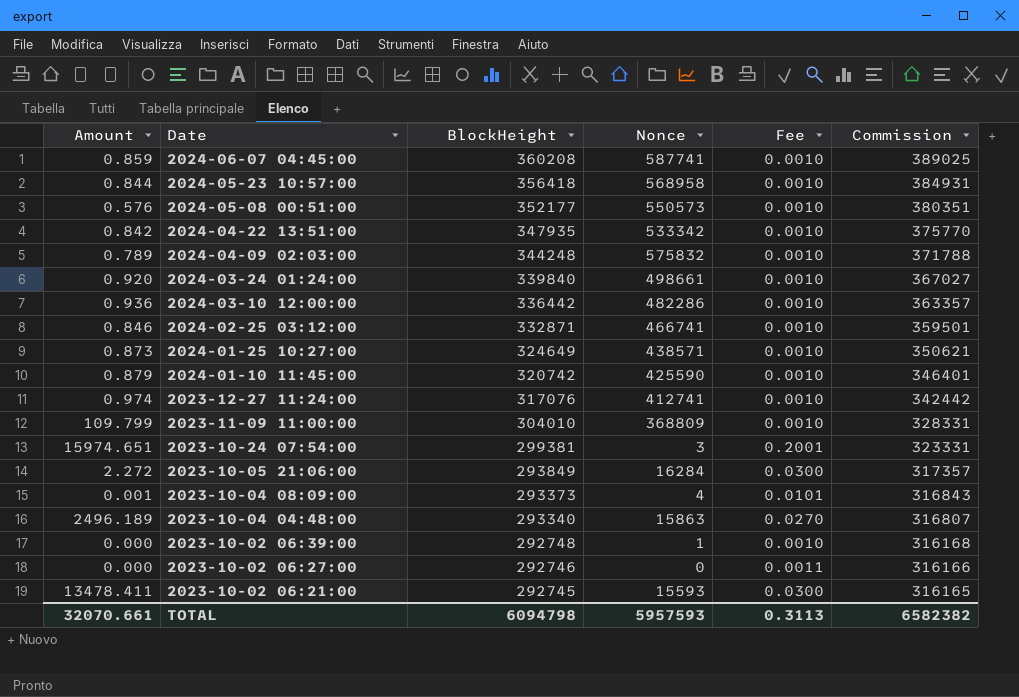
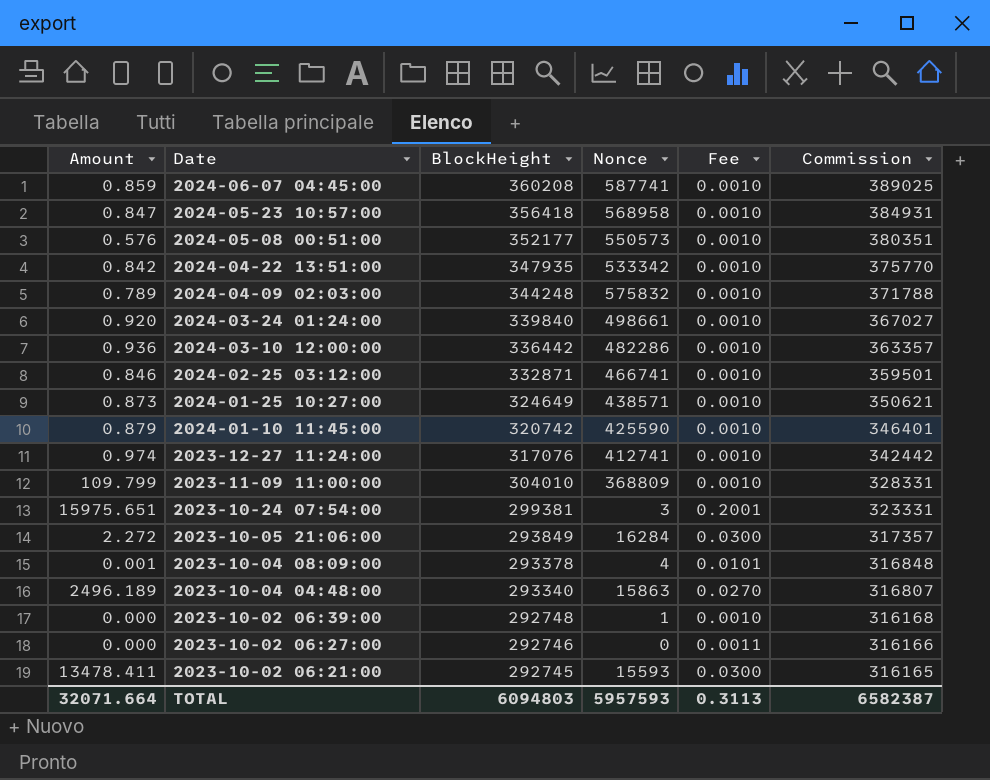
2024-05-23 10:57:00 | Amount: 0.844 -> 0.847
2023-10-24 07:54:00 | Amount: 15974.651 -> 15975.651
2023-10-04 08:09:00 | BlockHeight: 293373 -> 293378
2023-10-04 08:09:00 | Commission: 316843 -> 316848
TOTAL | Amount: 32070.661 -> 32071.664
TOTAL | BlockHeight: 6094798 -> 6094803
TOTAL | Commission: 6582382 -> 6582387

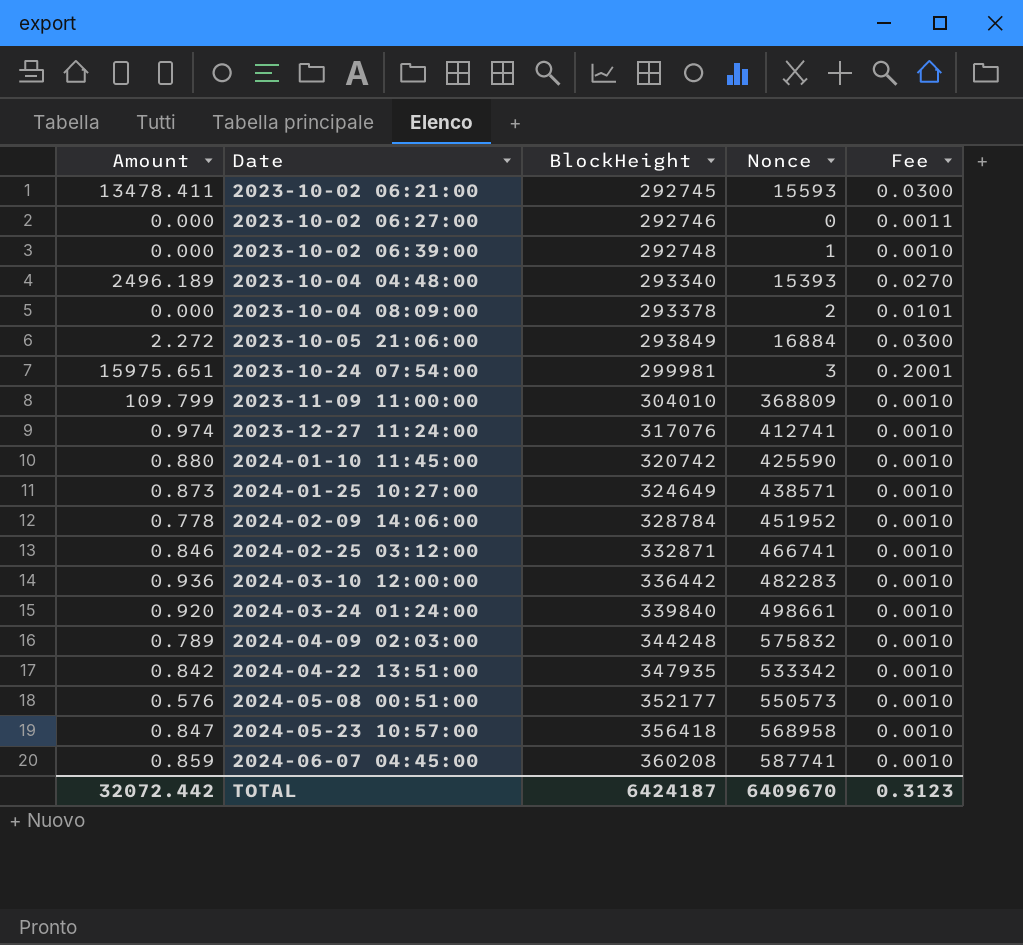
row order: Date descending -> Date ascending
column Commission | formula: [BlockHeight] * 1.08 -> none
2023-10-04 04:48:00 | Nonce: 15863 -> 15393
2023-10-04 08:09:00 | Amount: 0.001 -> 0.000
2023-10-04 08:09:00 | Nonce: 4 -> 2
2023-10-05 21:06:00 | Nonce: 16284 -> 16884
2023-10-24 07:54:00 | BlockHeight: 299381 -> 299981
2024-01-10 11:45:00 | Amount: 0.879 -> 0.880
row 2024-02-09 14:06:00: none -> 0.778 | 328784 | 451952 | 0.0010
2024-03-10 12:00:00 | Nonce: 482286 -> 482283
TOTAL | Amount: 32071.664 -> 32072.442
TOTAL | BlockHeight: 6094803 -> 6424187
TOTAL | Nonce: 5957593 -> 6409670
TOTAL | Fee: 0.3113 -> 0.3123

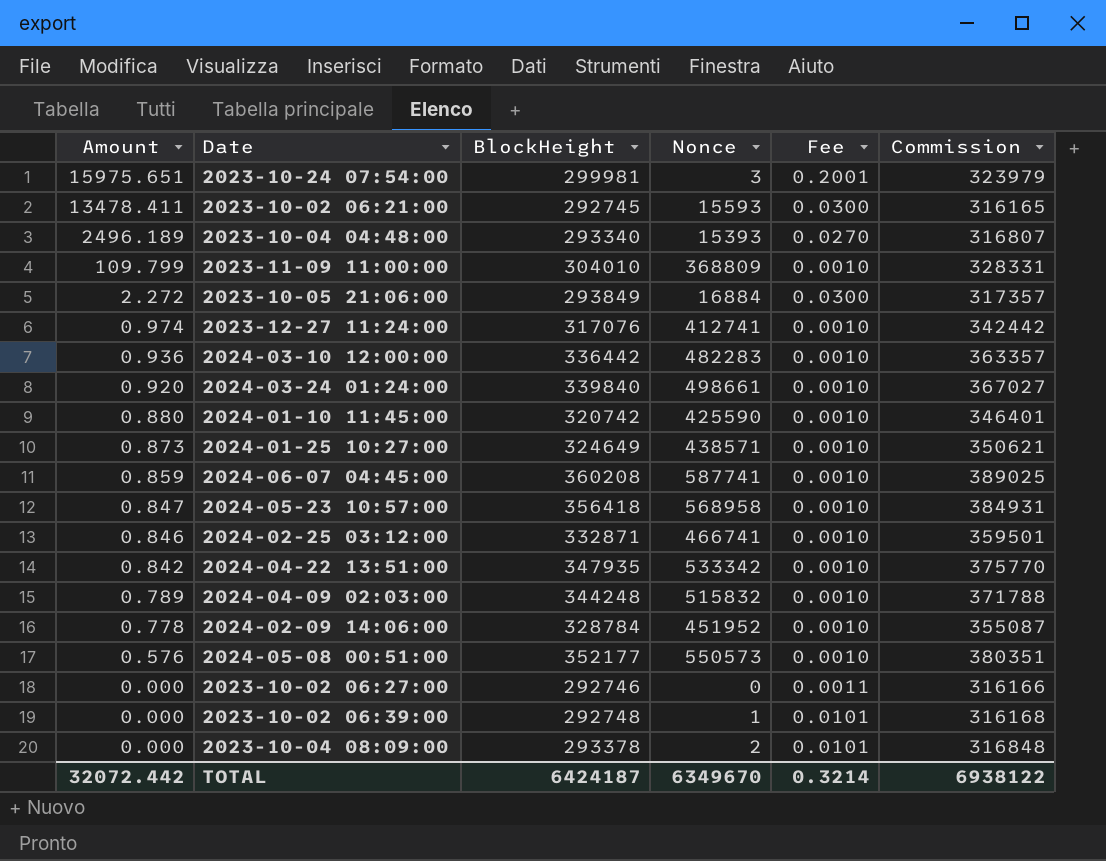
row order: Date ascending -> Amount descending
column Commission | formula: none -> [BlockHeight] * 1.08
2024-04-09 02:03:00 | Nonce: 575832 -> 515832
2023-10-02 06:39:00 | Fee: 0.0010 -> 0.0101
TOTAL | Nonce: 6409670 -> 6349670
TOTAL | Fee: 0.3123 -> 0.3214

